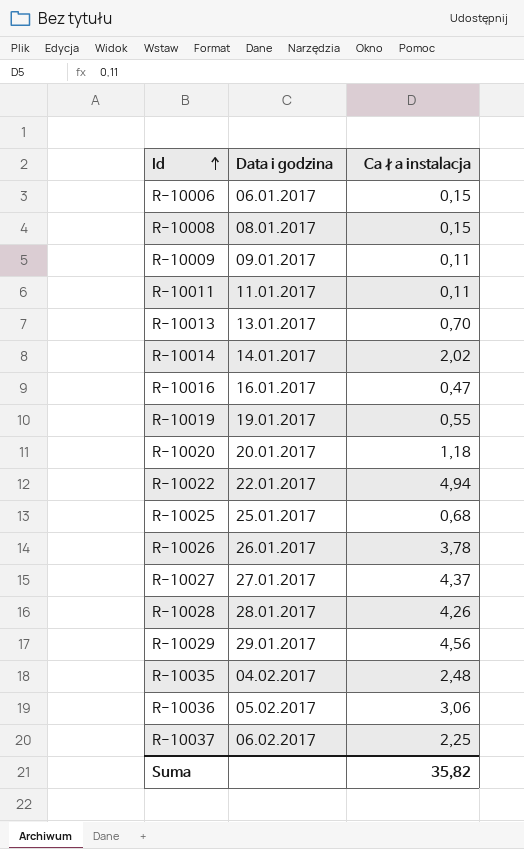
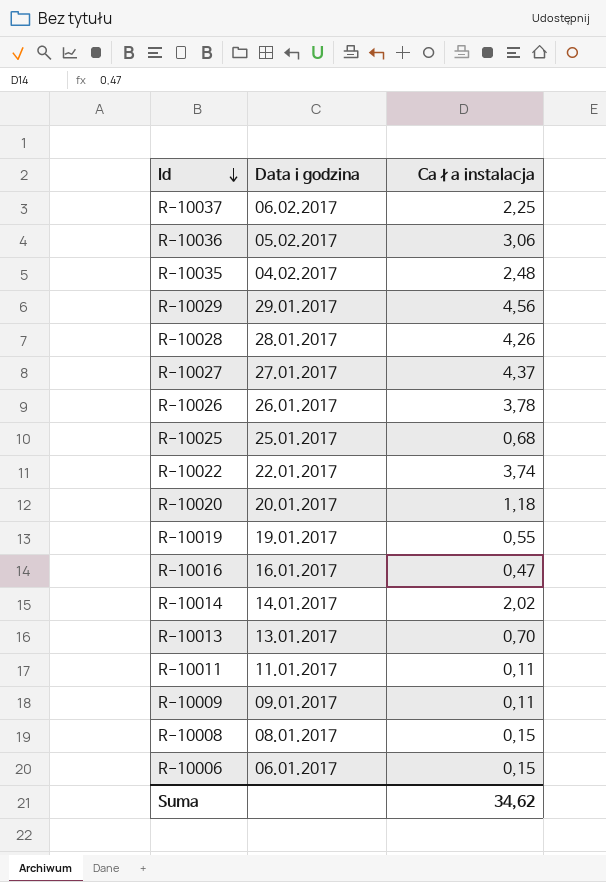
row order: Id ascending -> Id descending
R-10022 | Cała instalacja: 4,94 -> 3,74
Suma | Cała instalacja: 35,82 -> 34,62

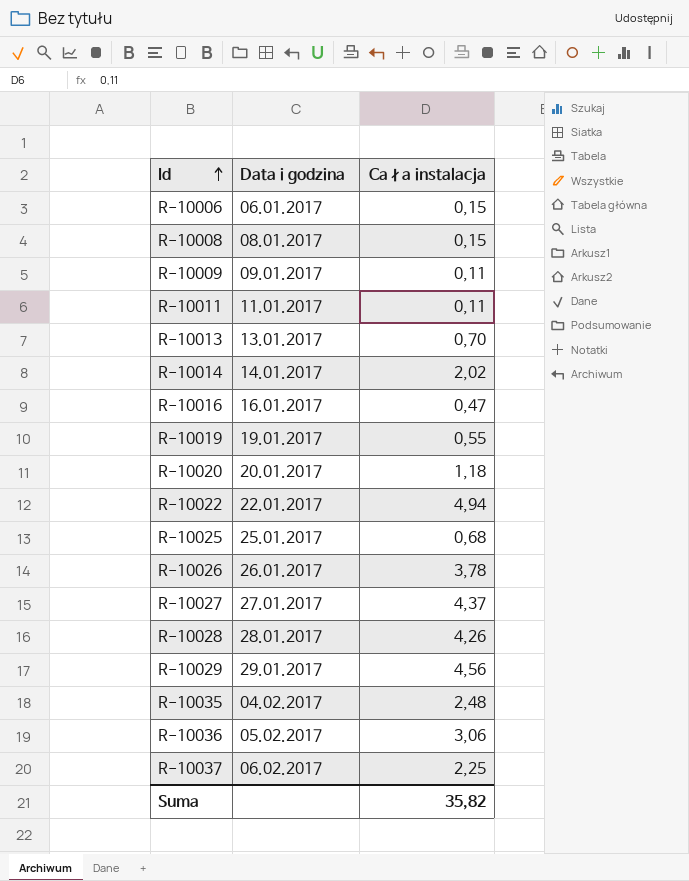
row order: Id descending -> Id ascending
R-10022 | Cała instalacja: 3,74 -> 4,94
Suma | Cała instalacja: 34,62 -> 35,82

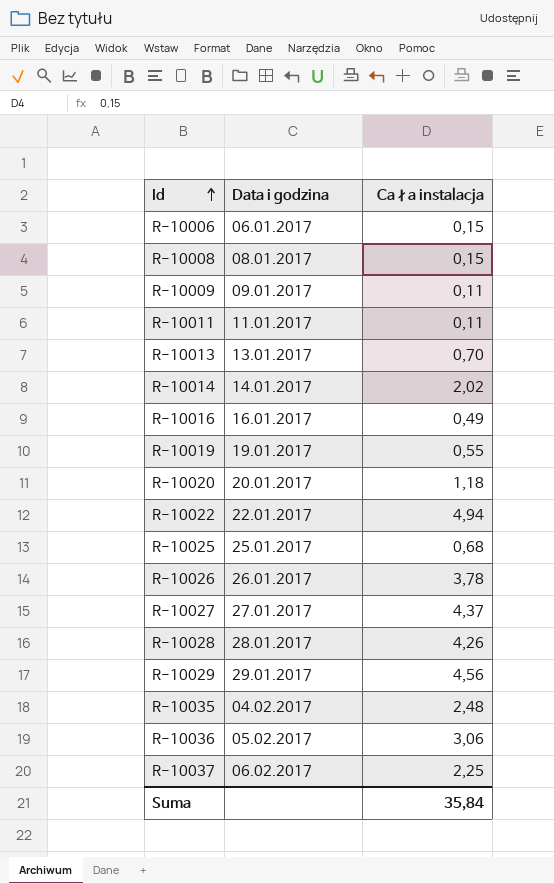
R-10016 | Cała instalacja: 0,47 -> 0,49
Suma | Cała instalacja: 35,82 -> 35,84

